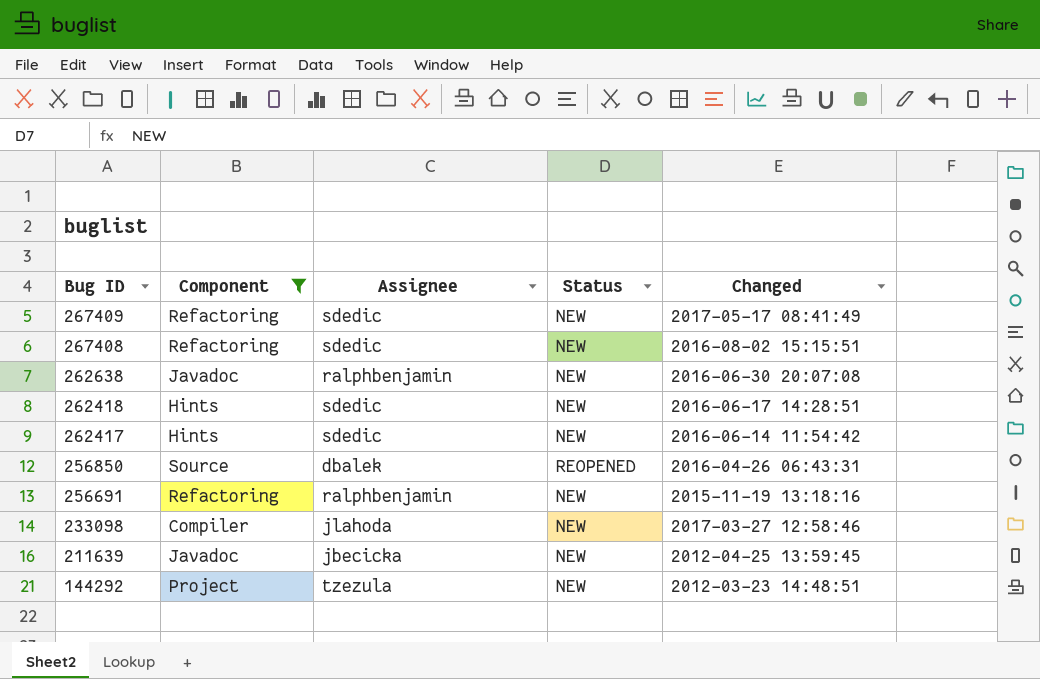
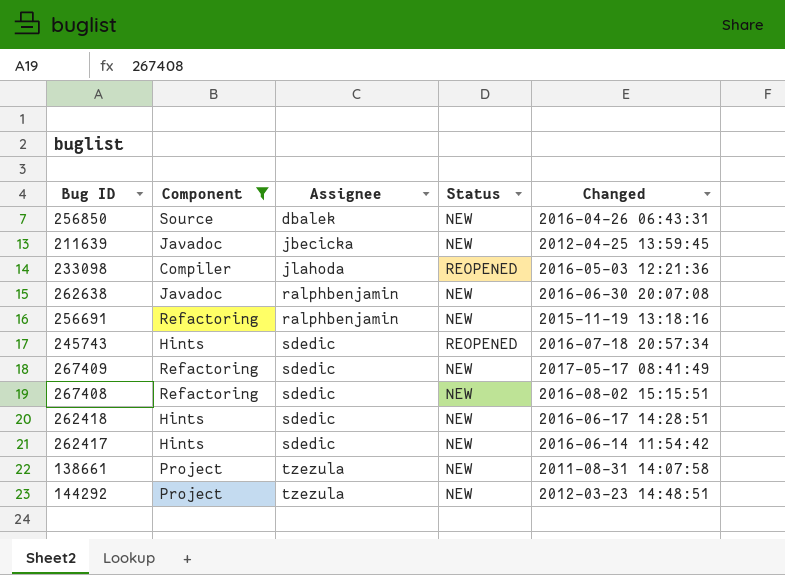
row order: Bug ID descending -> Assignee ascending
256850 | Status: REOPENED -> NEW
233098 | Status: NEW -> REOPENED
233098 | Changed: 2017-03-27 12:58:46 -> 2016-05-03 12:21:36
row 245743: none -> Hints | sdedic | REOPENED | 2016-07-18 20:57:34
row 138661: none -> Project | tzezula | NEW | 2011-08-31 14:07:58

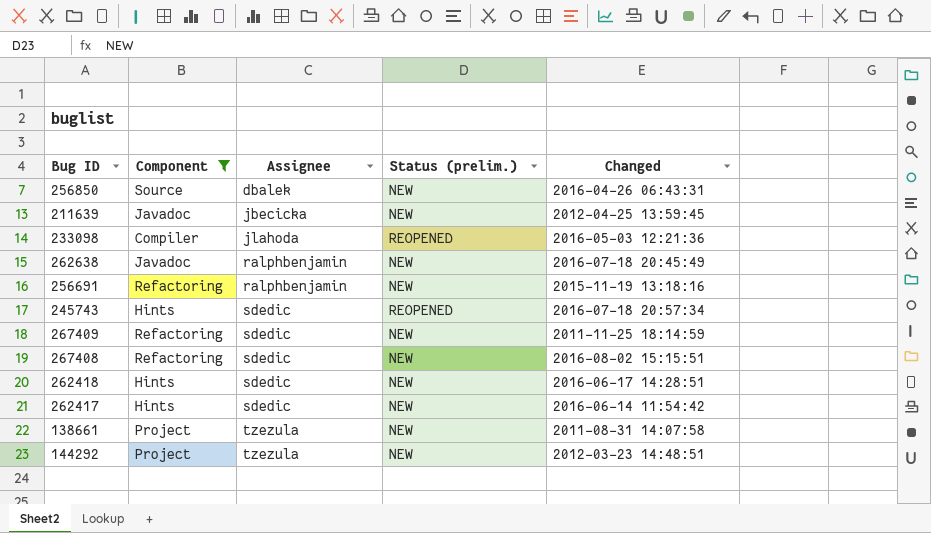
column name: Status -> Status (prelim.)
262638 | Changed: 2016-06-30 20:07:08 -> 2016-07-18 20:45:49
267409 | Changed: 2017-05-17 08:41:49 -> 2011-11-25 18:14:59

